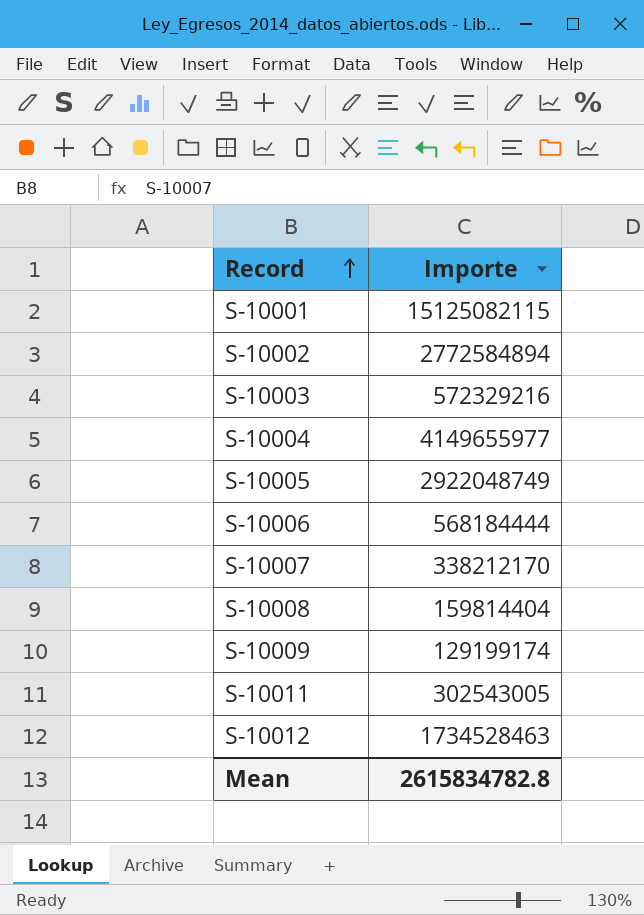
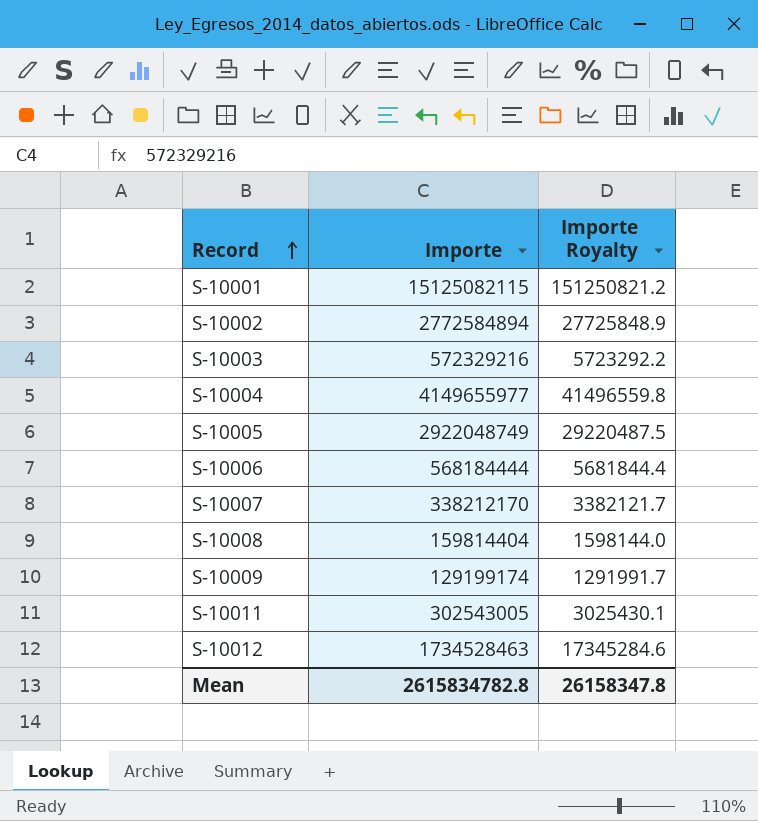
column Importe Royalty | formula: none -> [Importe] * 0.01

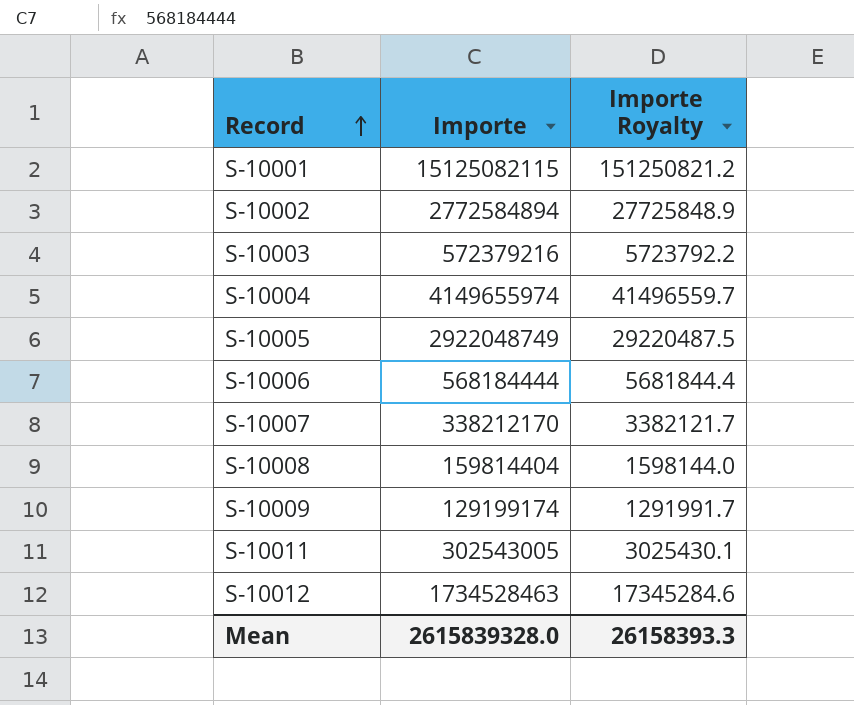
S-10003 | Importe: 572329216 -> 572379216
S-10003 | Importe Royalty: 5723292.2 -> 5723792.2
S-10004 | Importe: 4149655977 -> 4149655974
S-10004 | Importe Royalty: 41496559.8 -> 41496559.7
Mean | Importe: 2615834782.8 -> 2615839328.0
Mean | Importe Royalty: 26158347.8 -> 26158393.3

